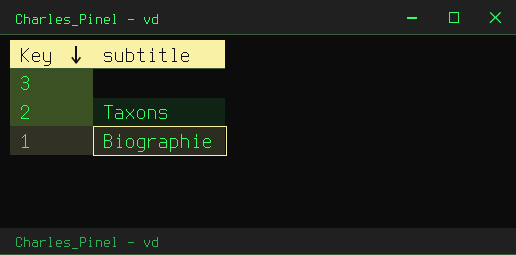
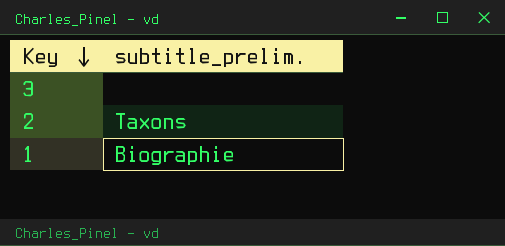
column name: subtitle -> subtitle_prelim.

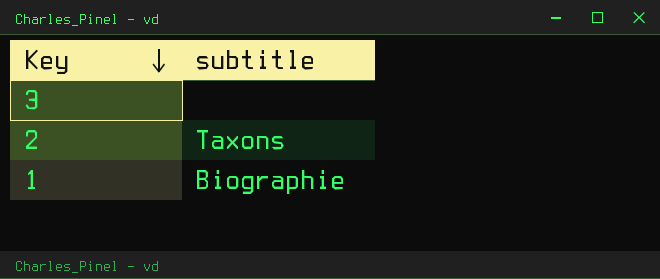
column name: subtitle_prelim. -> subtitle

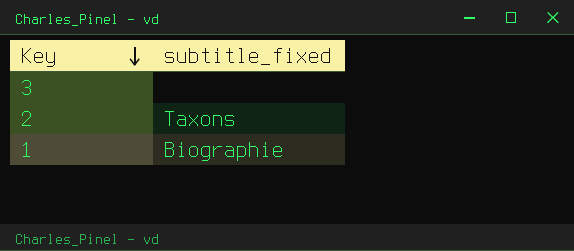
column name: subtitle -> subtitle_fixed

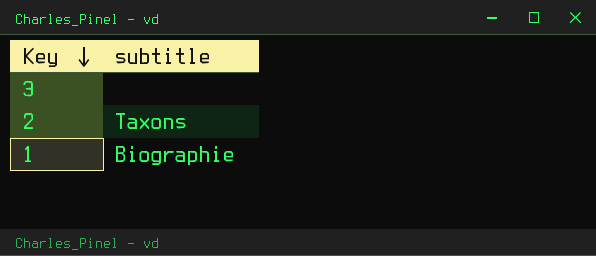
column name: subtitle_fixed -> subtitle

